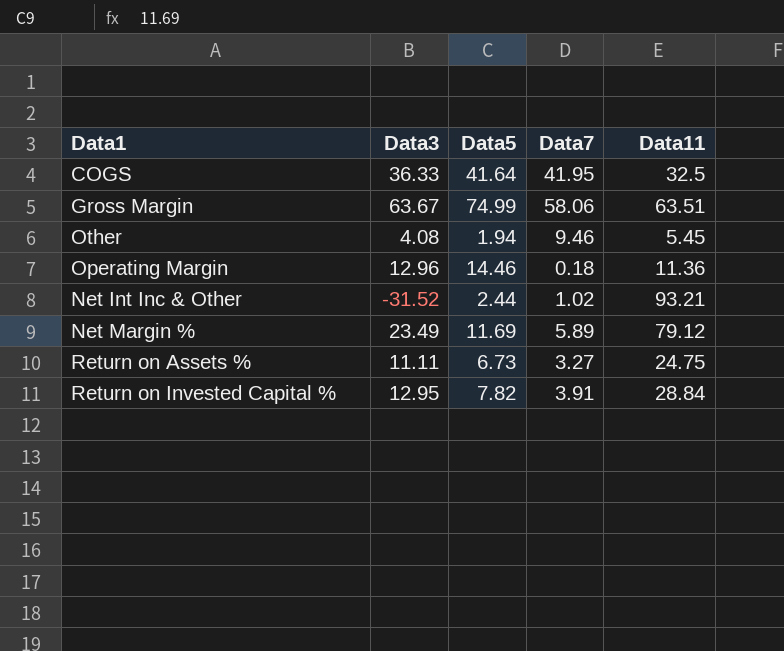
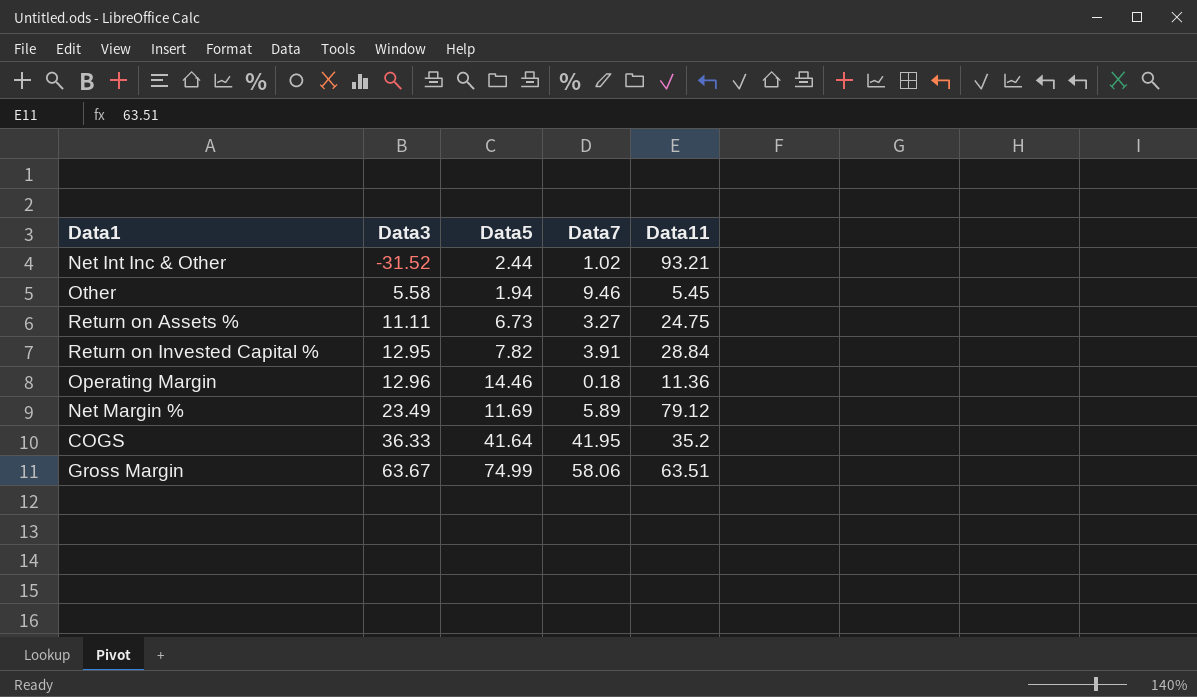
row order: none -> Data3 ascending
Other | Data3: 4.08 -> 5.58
COGS | Data11: 32.5 -> 35.2

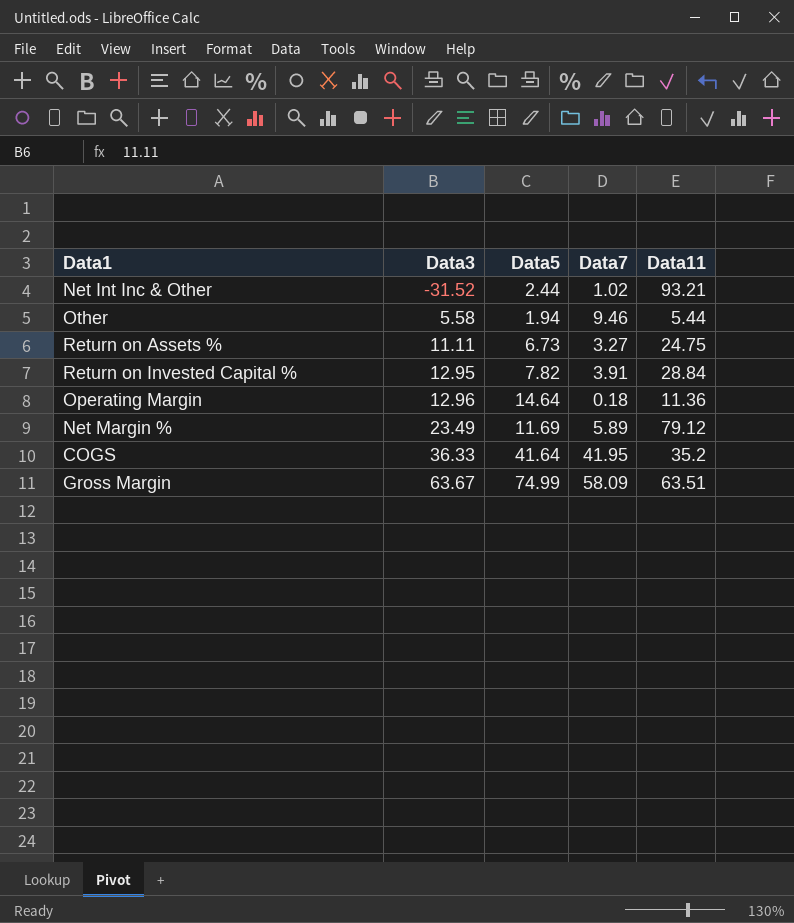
Other | Data11: 5.45 -> 5.44
Operating Margin | Data5: 14.46 -> 14.64
Gross Margin | Data7: 58.06 -> 58.09

